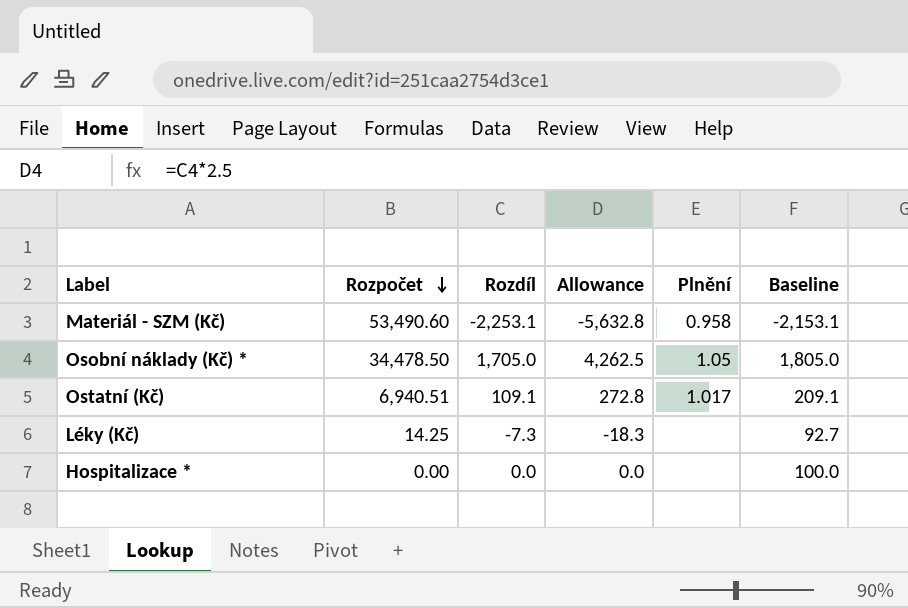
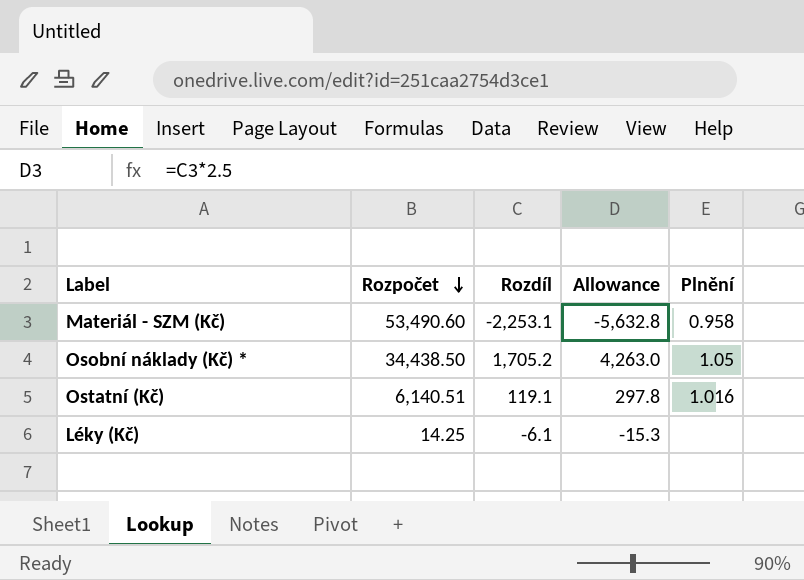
column Baseline | formula: [Rozdíl] + 100 -> none
row Hospitalizace *: 0.00 | 0.0 | 0.0 | none | 100.0 -> none
Osobní náklady (Kč) * | Rozpočet: 34,478.50 -> 34,438.50
Osobní náklady (Kč) * | Rozdíl: 1,705.0 -> 1,705.2
Osobní náklady (Kč) * | Allowance: 4,262.5 -> 4,263.0
Ostatní (Kč) | Rozpočet: 6,940.51 -> 6,140.51
Ostatní (Kč) | Rozdíl: 109.1 -> 119.1
Ostatní (Kč) | Allowance: 272.8 -> 297.8
Ostatní (Kč) | Plnění: 1.017 -> 1.016
Léky (Kč) | Rozdíl: -7.3 -> -6.1
Léky (Kč) | Allowance: -18.3 -> -15.3

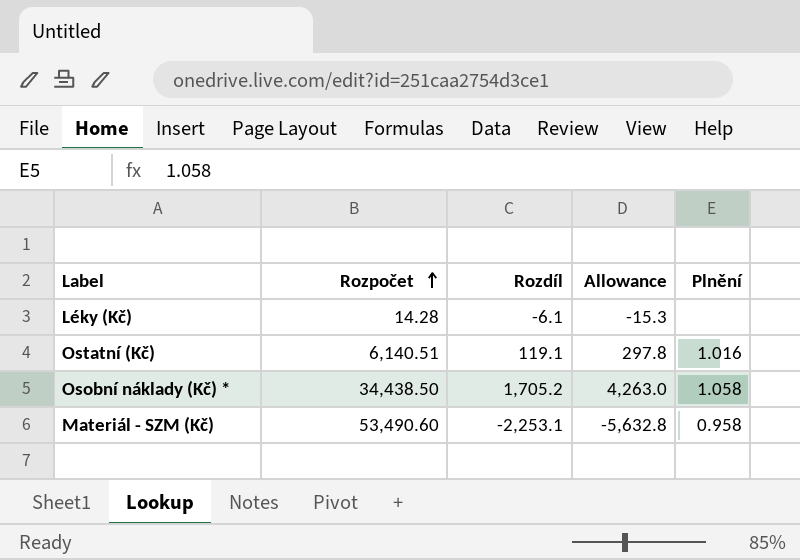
row order: Rozpočet descending -> Rozpočet ascending
Léky (Kč) | Rozpočet: 14.25 -> 14.28
Osobní náklady (Kč) * | Plnění: 1.05 -> 1.058

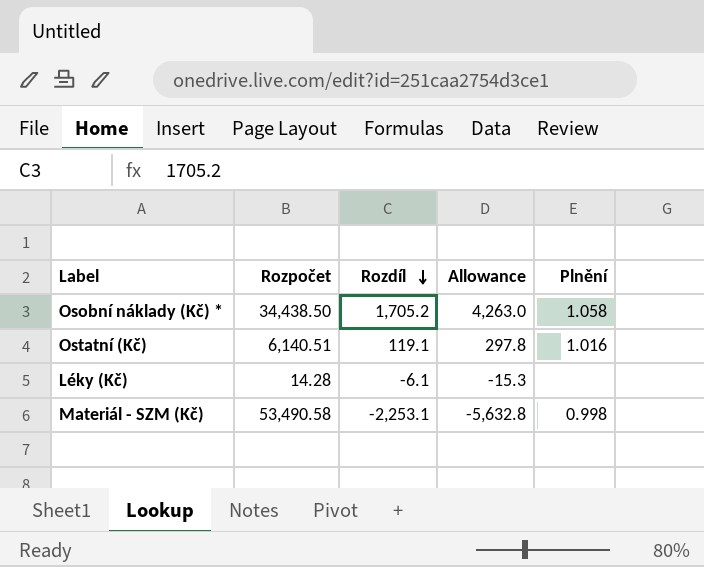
row order: Rozpočet ascending -> Rozdíl descending
Materiál - SZM (Kč) | Rozpočet: 53,490.60 -> 53,490.58
Materiál - SZM (Kč) | Plnění: 0.958 -> 0.998

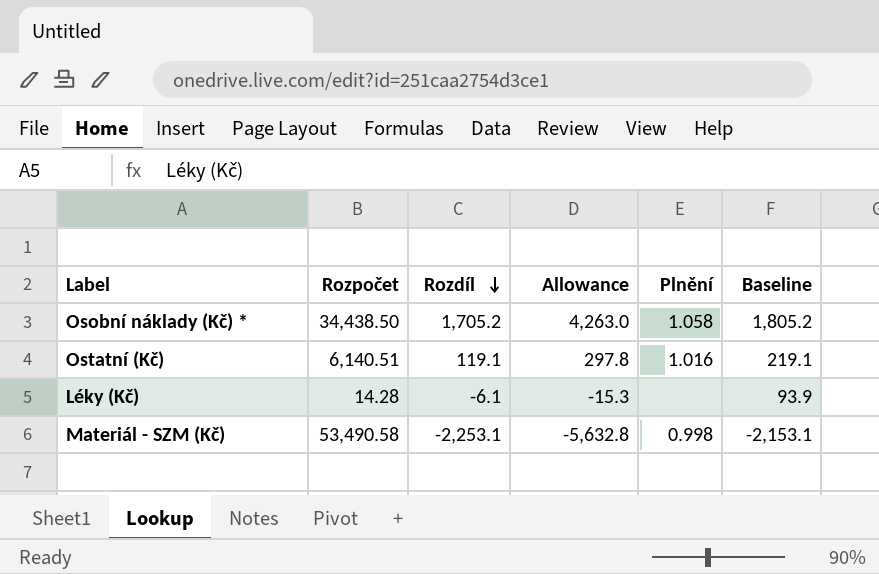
column Baseline | formula: none -> [Rozdíl] + 100

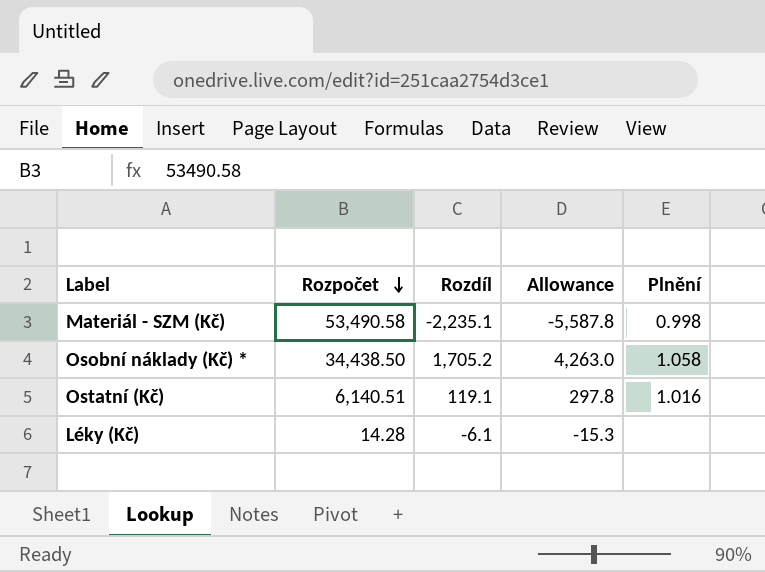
row order: Rozdíl descending -> Rozpočet descending
column Baseline | formula: [Rozdíl] + 100 -> none
Materiál - SZM (Kč) | Rozdíl: -2,253.1 -> -2,235.1
Materiál - SZM (Kč) | Allowance: -5,632.8 -> -5,587.8

